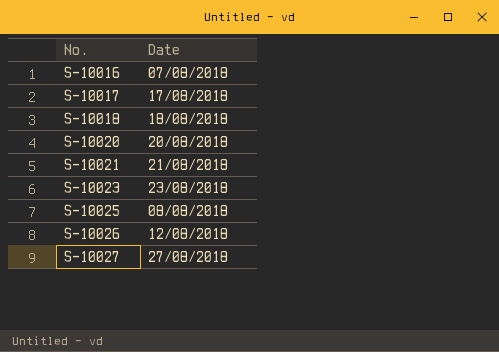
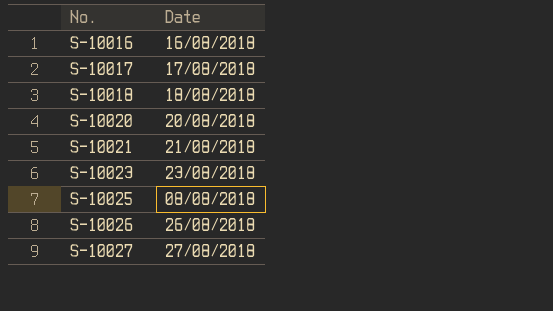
S-10016 | Date: 07/08/2018 -> 16/08/2018
S-10026 | Date: 12/08/2018 -> 26/08/2018

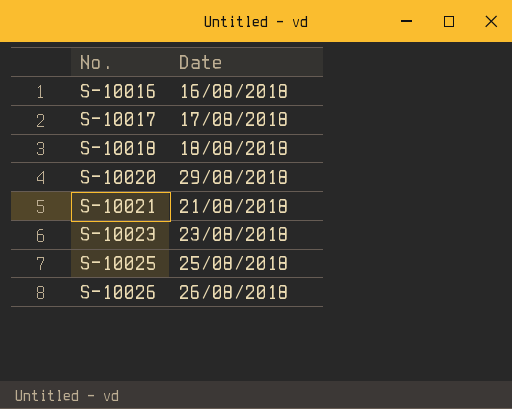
row S-10027: 27/08/2018 -> none
S-10020 | Date: 20/08/2018 -> 29/08/2018
S-10025 | Date: 08/08/2018 -> 25/08/2018

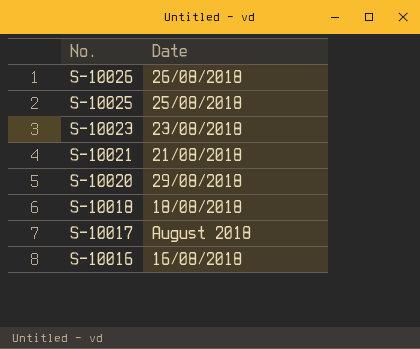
row order: No. ascending -> No. descending
S-10017 | Date: 17/08/2018 -> August 2018

